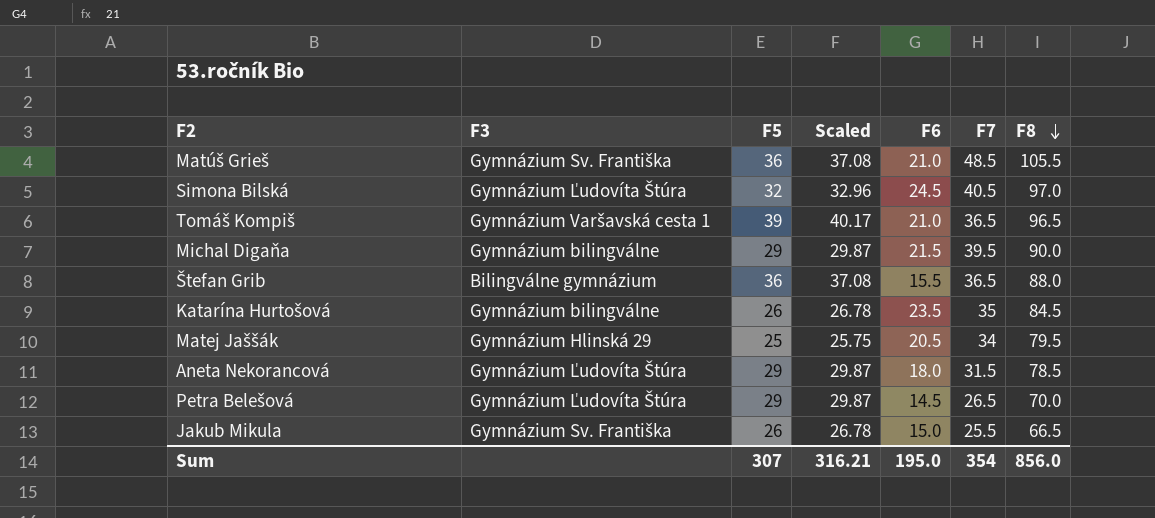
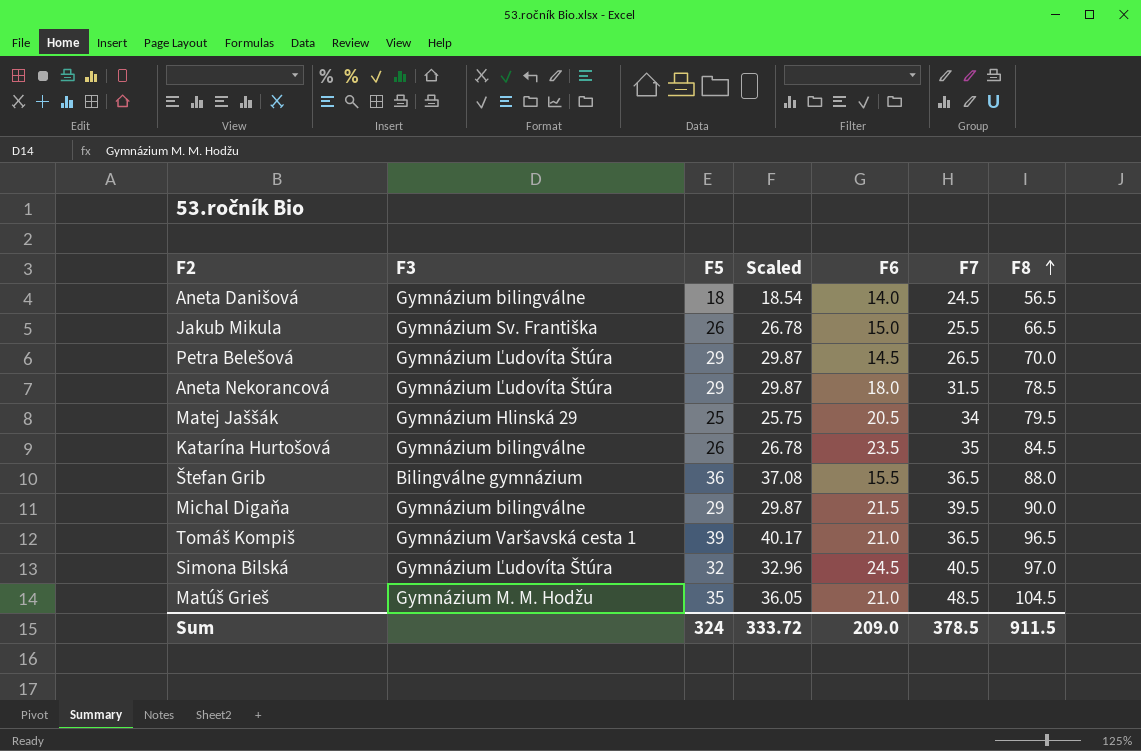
row order: F8 descending -> F8 ascending
row Aneta Danišová: none -> Gymnázium bilingválne | 18 | 18.54 | 14.0 | 24.5 | 56.5
Matúš Grieš | F3: Gymnázium Sv. Františka -> Gymnázium M. M. Hodžu
Matúš Grieš | F5: 36 -> 35
Matúš Grieš | Scaled: 37.08 -> 36.05
Matúš Grieš | F8: 105.5 -> 104.5
Sum | F5: 307 -> 324
Sum | Scaled: 316.21 -> 333.72
Sum | F6: 195.0 -> 209.0
Sum | F7: 354 -> 378.5
Sum | F8: 856.0 -> 911.5

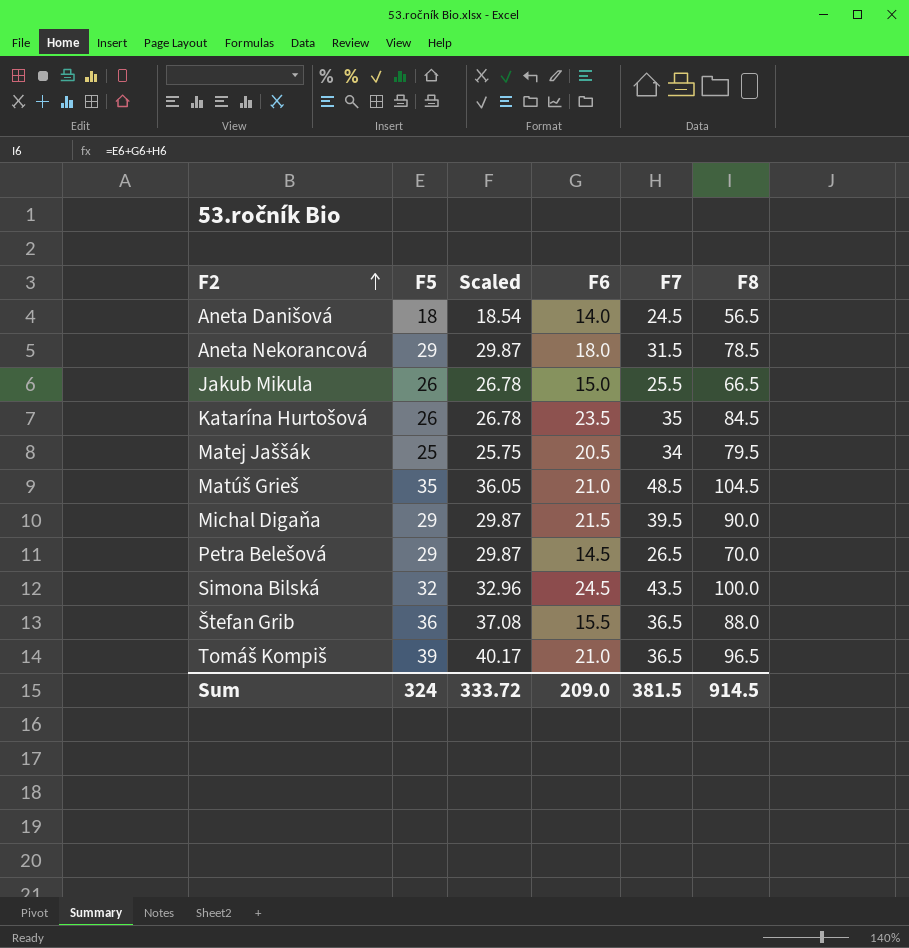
row order: F8 ascending -> F2 ascending
column F3 | position: 2 -> none
Simona Bilská | F7: 40.5 -> 43.5
Simona Bilská | F8: 97.0 -> 100.0
Sum | F7: 378.5 -> 381.5
Sum | F8: 911.5 -> 914.5

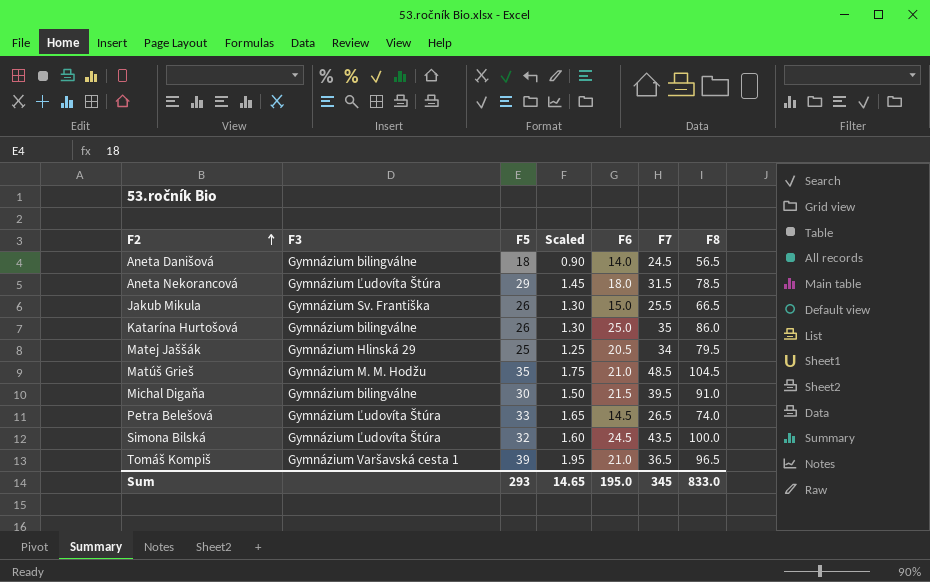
column F3 | position: none -> 2
column Scaled | formula: [F5] * 1.03 -> [F5] * 0.05
row Štefan Grib: 36 | 37.08 | 15.5 | 36.5 | 88.0 -> none
Katarína Hurtošová | F6: 23.5 -> 25.0
Katarína Hurtošová | F8: 84.5 -> 86.0
Michal Digaňa | F5: 29 -> 30
Michal Digaňa | F8: 90.0 -> 91.0
Petra Belešová | F5: 29 -> 33
Petra Belešová | F8: 70.0 -> 74.0
Sum | F5: 324 -> 293
Sum | Scaled: 333.72 -> 14.65
Sum | F6: 209.0 -> 195.0
Sum | F7: 381.5 -> 345
Sum | F8: 914.5 -> 833.0

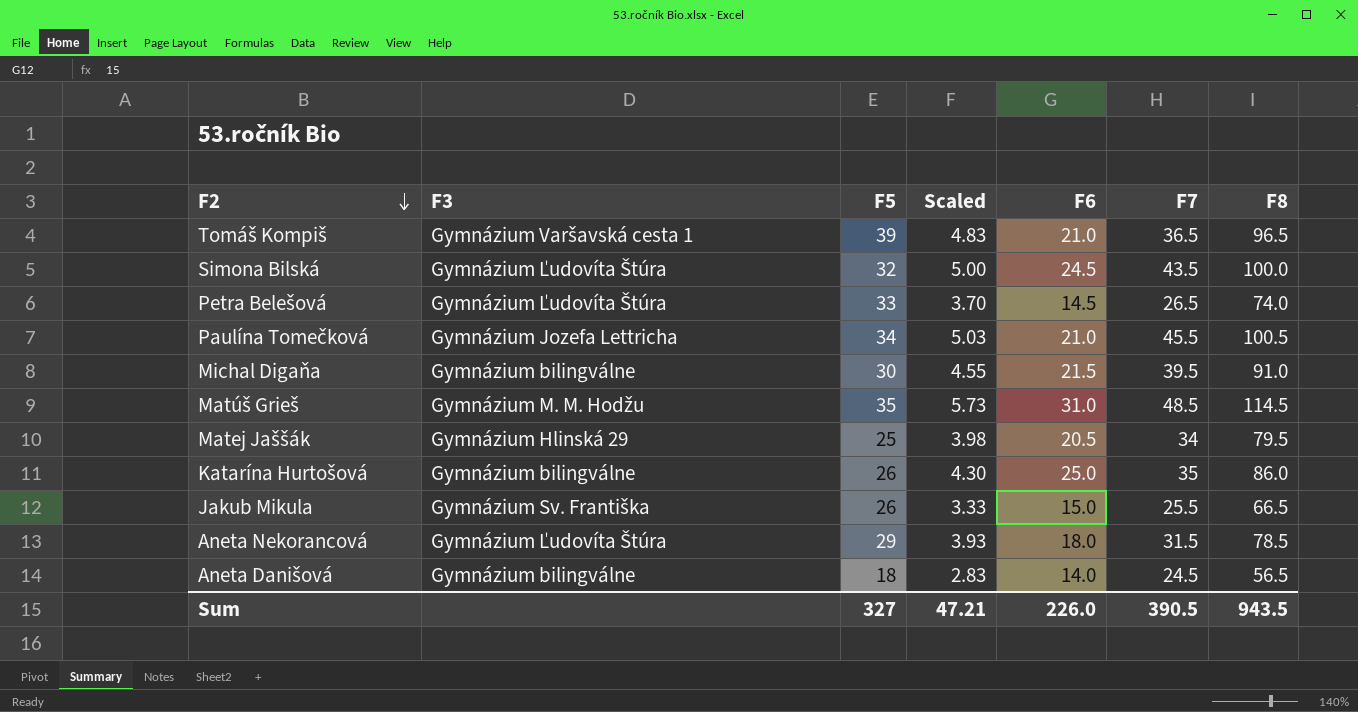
row order: F2 ascending -> F2 descending
column Scaled | formula: [F5] * 0.05 -> [F8] * 0.05
row Paulína Tomečková: none -> Gymnázium Jozefa Lettricha | 34 | 5.03 | 21.0 | 45.5 | 100.5
Matúš Grieš | F6: 21.0 -> 31.0
Matúš Grieš | F8: 104.5 -> 114.5
Sum | F5: 293 -> 327
Sum | Scaled: 14.65 -> 47.21
Sum | F6: 195.0 -> 226.0
Sum | F7: 345 -> 390.5
Sum | F8: 833.0 -> 943.5

